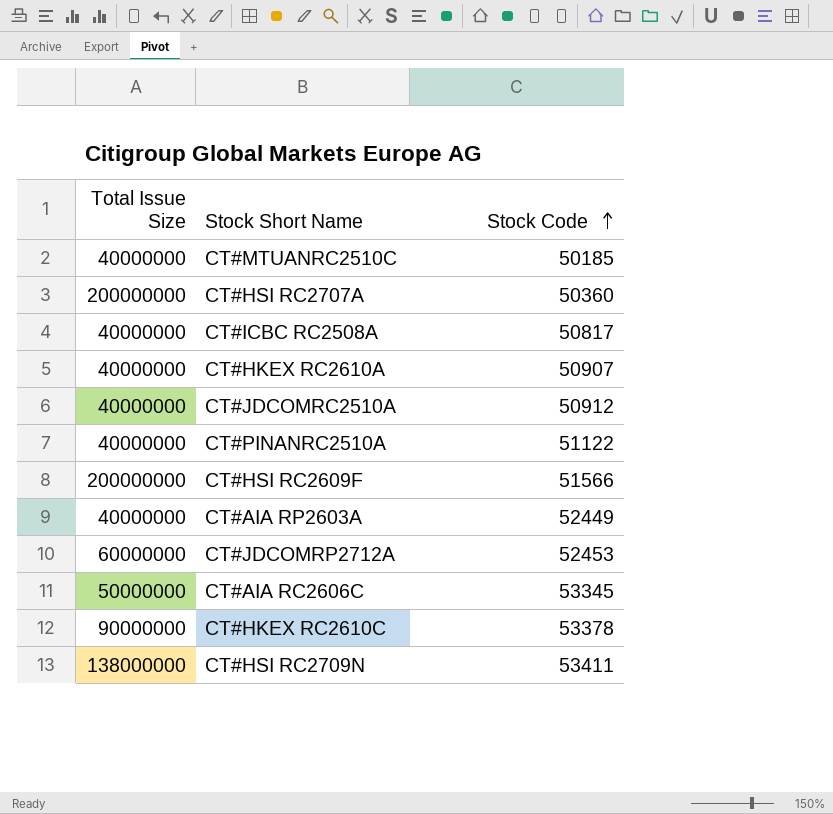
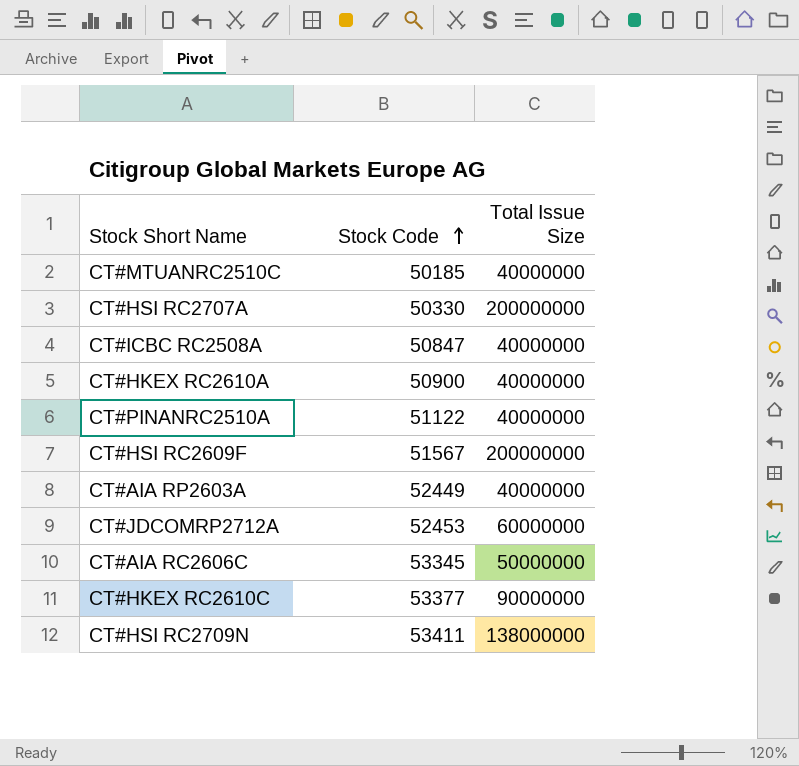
column Total Issue Size | position: 1 -> 3
row CT#JDCOMRC2510A: 40000000 | 50912 -> none
CT#HSI RC2707A | Stock Code: 50360 -> 50330
CT#ICBC RC2508A | Stock Code: 50817 -> 50847
CT#HKEX RC2610A | Stock Code: 50907 -> 50900
CT#HSI RC2609F | Stock Code: 51566 -> 51567
CT#HKEX RC2610C | Stock Code: 53378 -> 53377

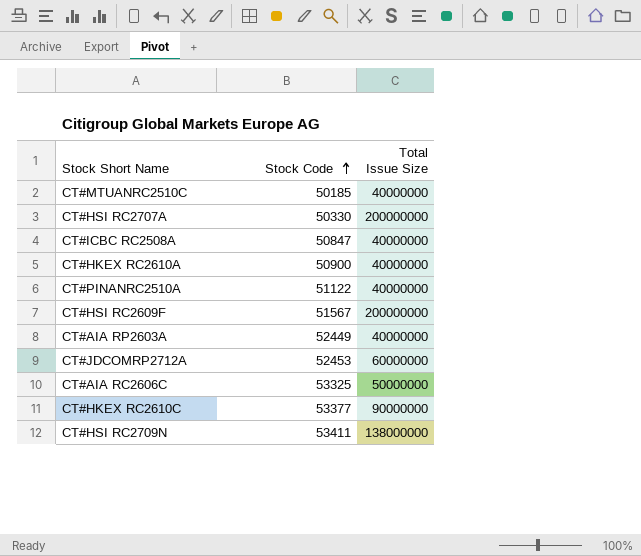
CT#AIA RC2606C | Stock Code: 53345 -> 53325

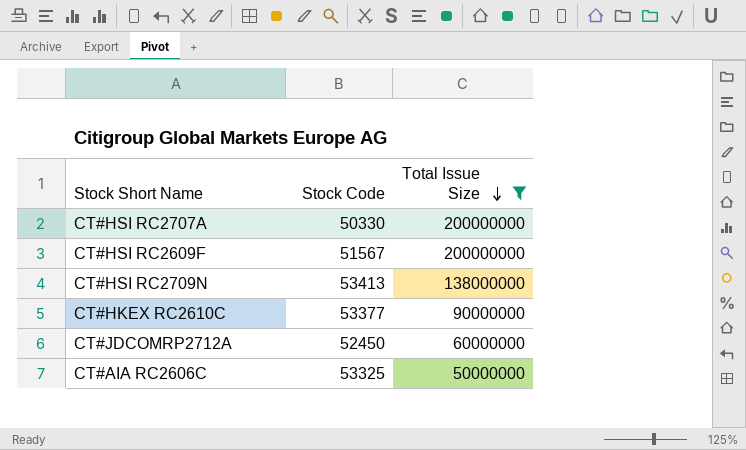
filter: none -> Total Issue Size != 40000000
row order: Stock Code ascending -> Total Issue Size descending
CT#HSI RC2709N | Stock Code: 53411 -> 53413
CT#JDCOMRP2712A | Stock Code: 52453 -> 52450

